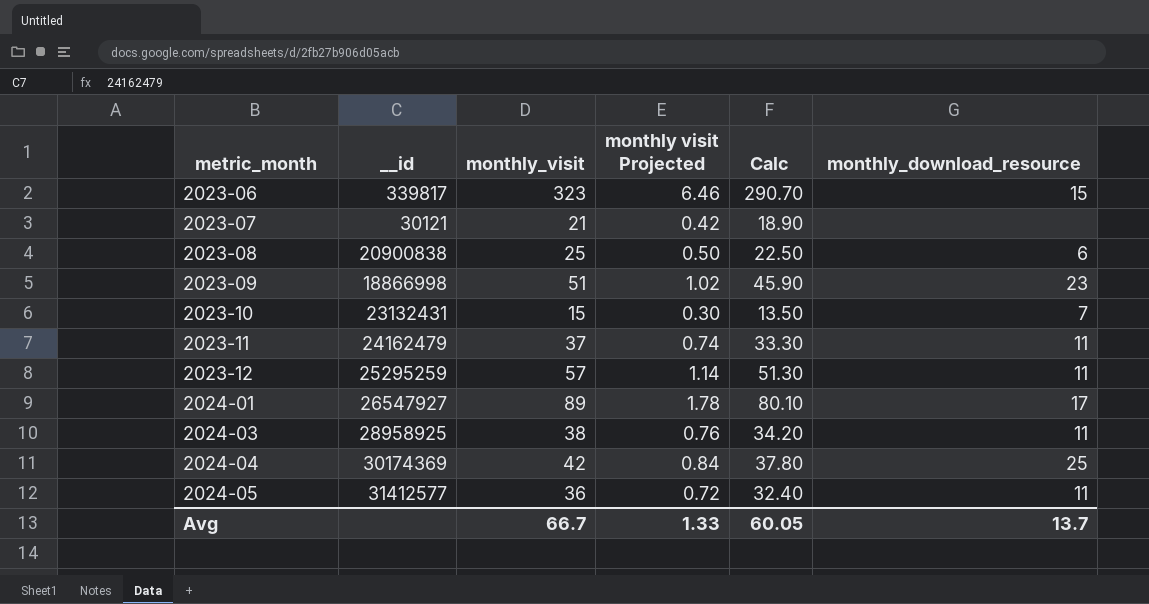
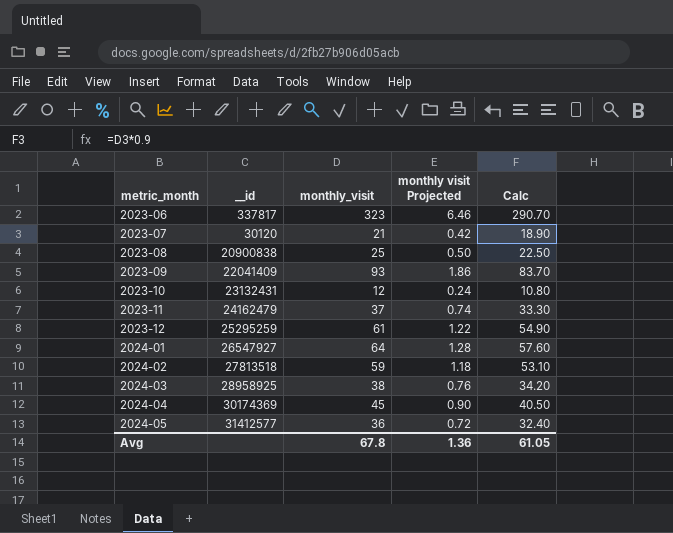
column monthly_download_resource | position: 6 -> none
2023-06 | __id: 339817 -> 337817
2023-07 | __id: 30121 -> 30120
2023-09 | __id: 18866998 -> 22041409
2023-09 | monthly_visit: 51 -> 93
2023-09 | monthly visit Projected: 1.02 -> 1.86
2023-09 | Calc: 45.90 -> 83.70
2023-10 | monthly_visit: 15 -> 12
2023-10 | monthly visit Projected: 0.30 -> 0.24
2023-10 | Calc: 13.50 -> 10.80
2023-12 | monthly_visit: 57 -> 61
2023-12 | monthly visit Projected: 1.14 -> 1.22
2023-12 | Calc: 51.30 -> 54.90
2024-01 | monthly_visit: 89 -> 64
2024-01 | monthly visit Projected: 1.78 -> 1.28
2024-01 | Calc: 80.10 -> 57.60
row 2024-02: none -> 27813518 | 59 | 1.18 | 53.10
2024-04 | monthly_visit: 42 -> 45
2024-04 | monthly visit Projected: 0.84 -> 0.90
2024-04 | Calc: 37.80 -> 40.50
Avg | monthly_visit: 66.7 -> 67.8
Avg | monthly visit Projected: 1.33 -> 1.36
Avg | Calc: 60.05 -> 61.05

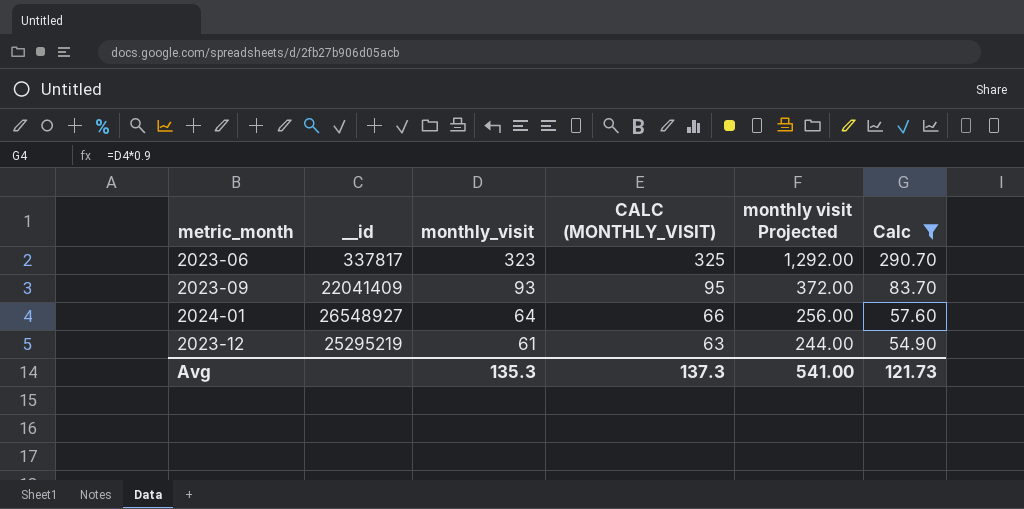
filter: none -> Calc >= 54.90
row order: metric_month ascending -> monthly_visit descending
column CALC (MONTHLY_VISIT) | formula: none -> [monthly_visit] + 2
column monthly visit Projected | formula: [monthly_visit] * 0.02 -> [monthly_visit] * 4
2024-01 | __id: 26547927 -> 26548927
2023-12 | __id: 25295259 -> 25295219
Avg | monthly_visit: 67.8 -> 135.3
Avg | monthly visit Projected: 1.36 -> 541.00
Avg | Calc: 61.05 -> 121.73

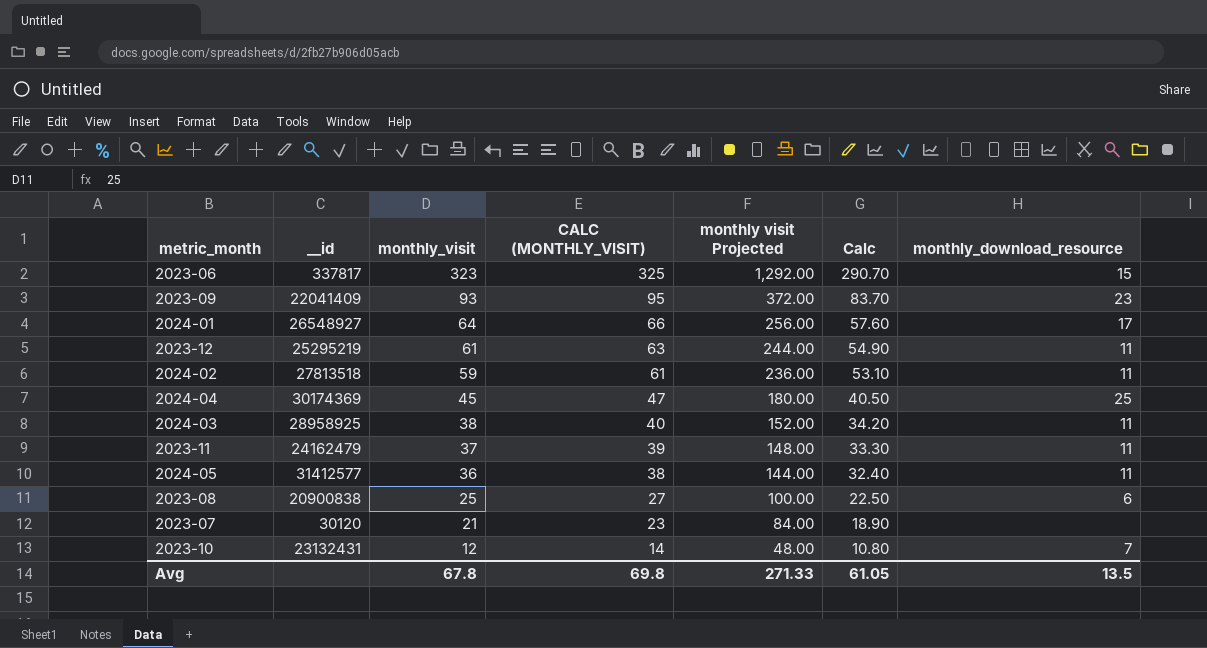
filter: Calc >= 54.90 -> none
column monthly_download_resource | position: none -> 7
Avg | monthly_visit: 135.3 -> 67.8
Avg | CALC (MONTHLY_VISIT): 137.3 -> 69.8
Avg | monthly visit Projected: 541.00 -> 271.33
Avg | Calc: 121.73 -> 61.05

